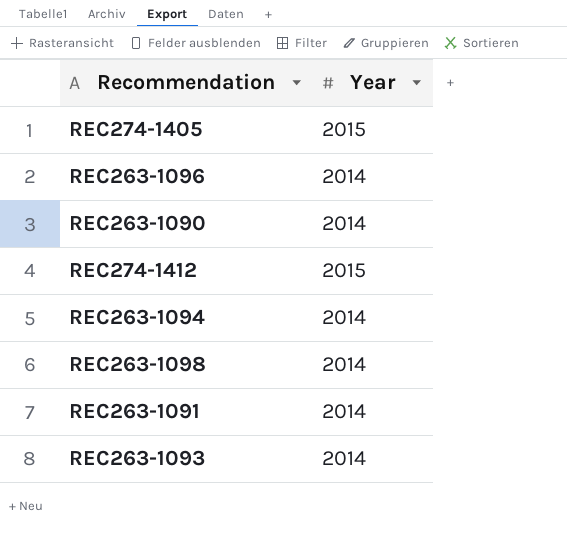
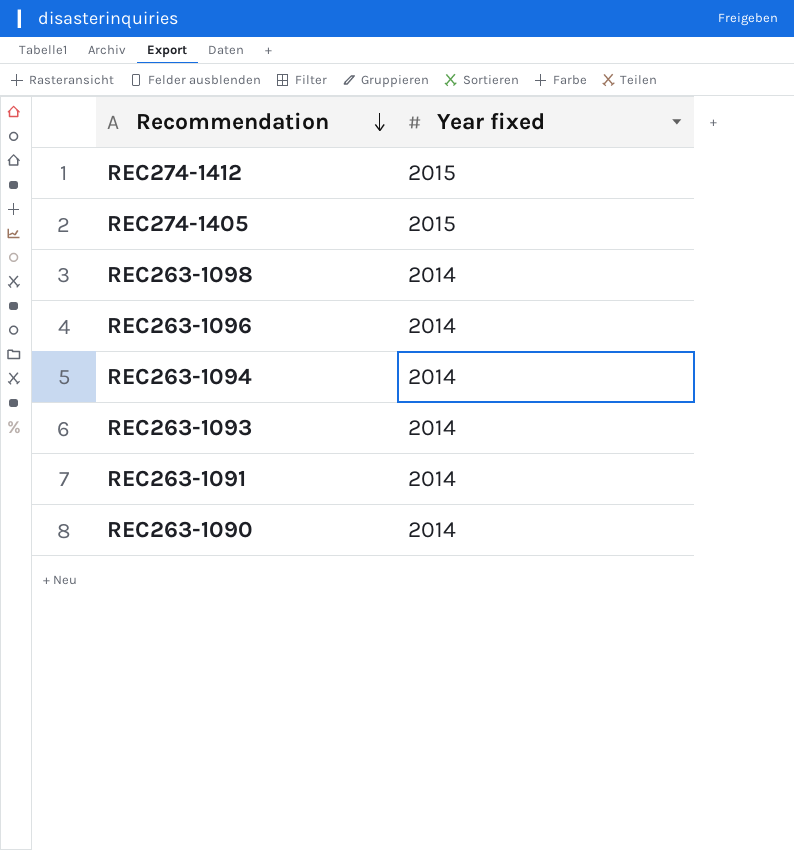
row order: none -> Recommendation descending
column name: Year -> Year fixed

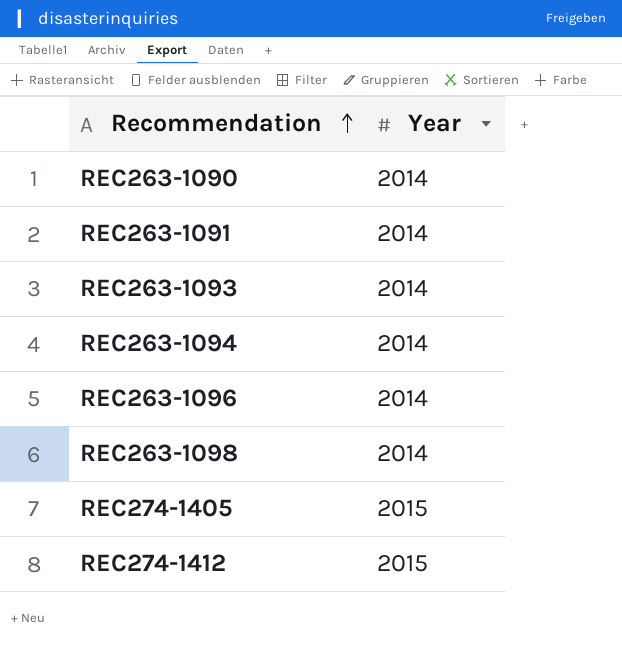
row order: Recommendation descending -> Recommendation ascending
column name: Year fixed -> Year

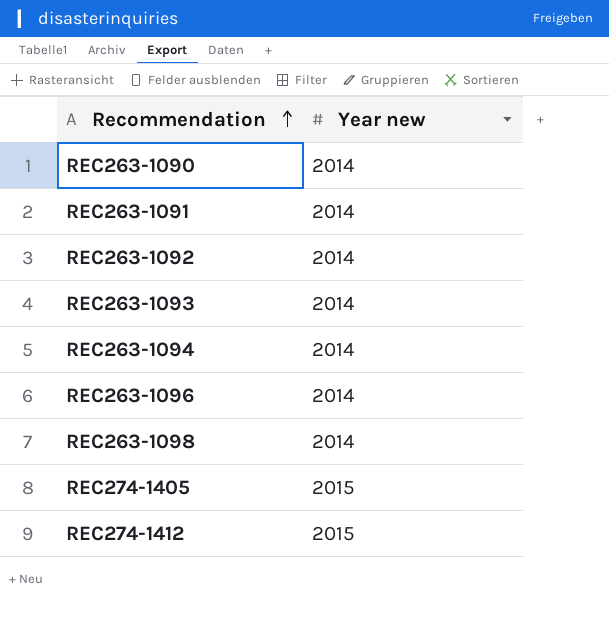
column name: Year -> Year new
row REC263-1092: none -> 2014

